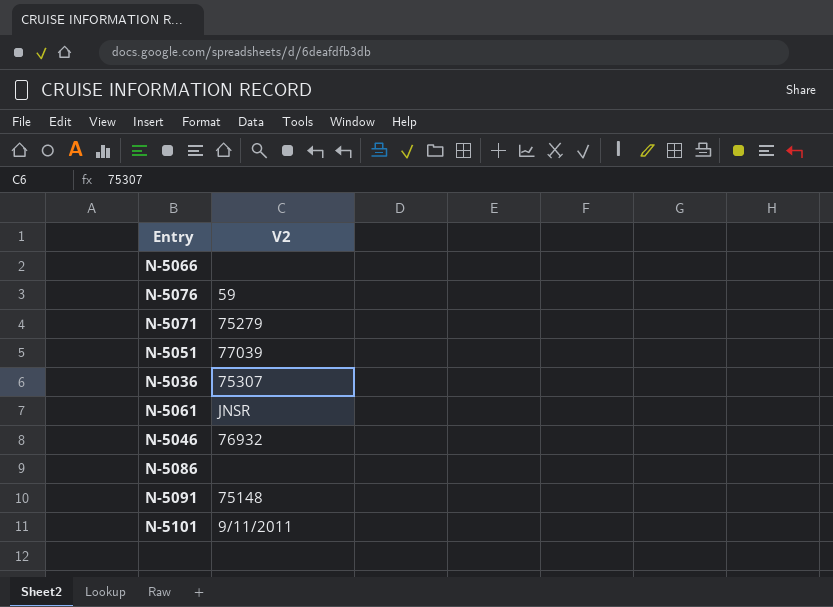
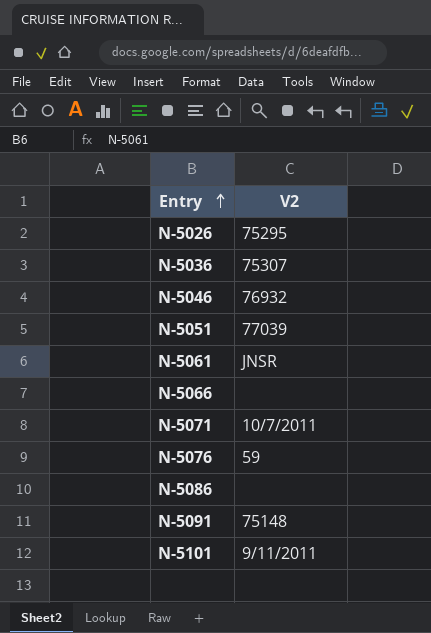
row order: none -> Entry ascending
row N-5026: none -> 75295
N-5071 | V2: 75279 -> 10/7/2011

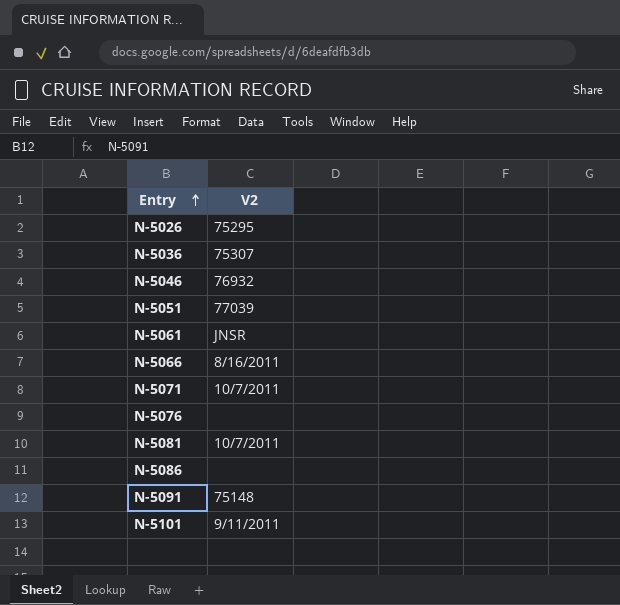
N-5066 | V2: none -> 8/16/2011
N-5076 | V2: 59 -> none
row N-5081: none -> 10/7/2011

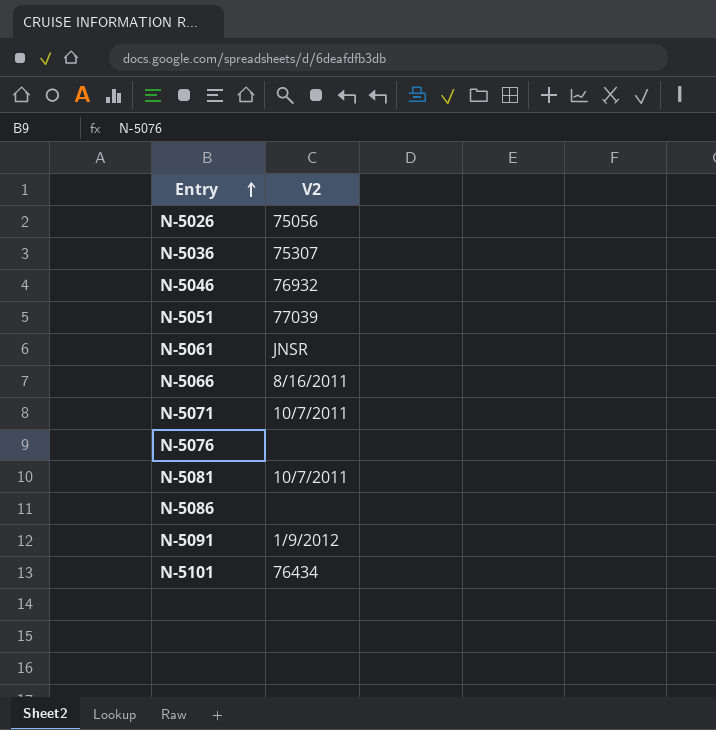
N-5026 | V2: 75295 -> 75056
N-5091 | V2: 75148 -> 1/9/2012
N-5101 | V2: 9/11/2011 -> 76434

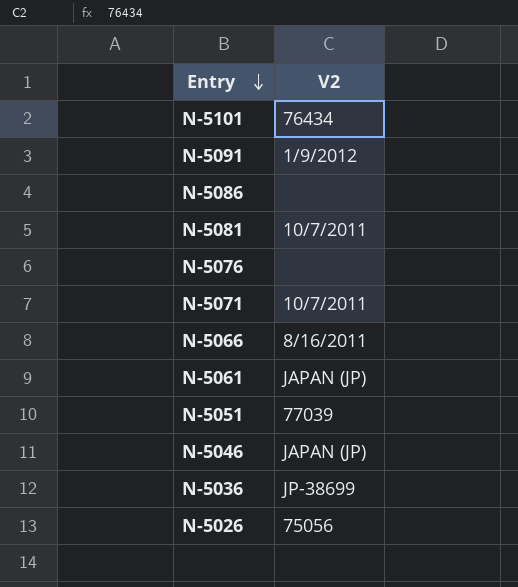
row order: Entry ascending -> Entry descending
N-5061 | V2: JNSR -> JAPAN (JP)
N-5046 | V2: 76932 -> JAPAN (JP)
N-5036 | V2: 75307 -> JP-38699

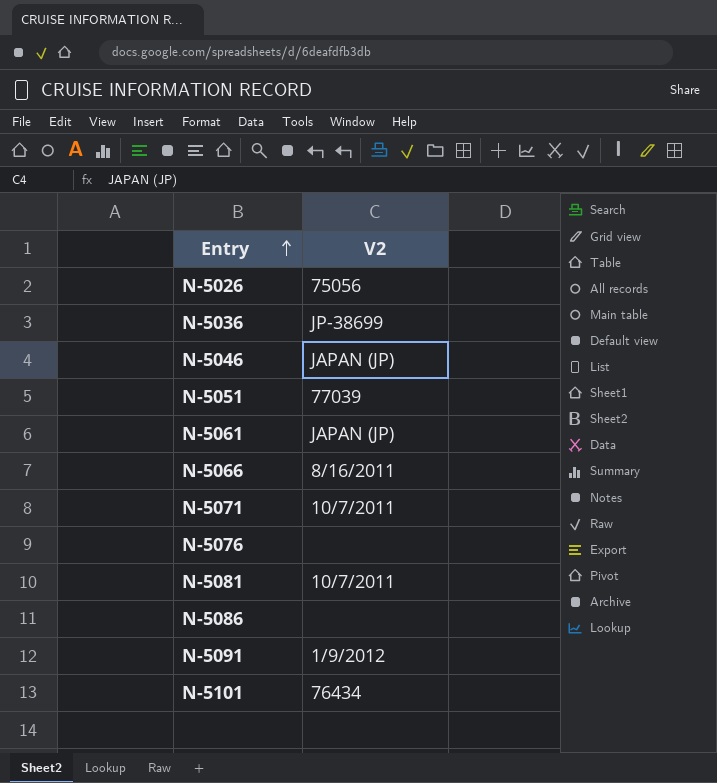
row order: Entry descending -> Entry ascending

